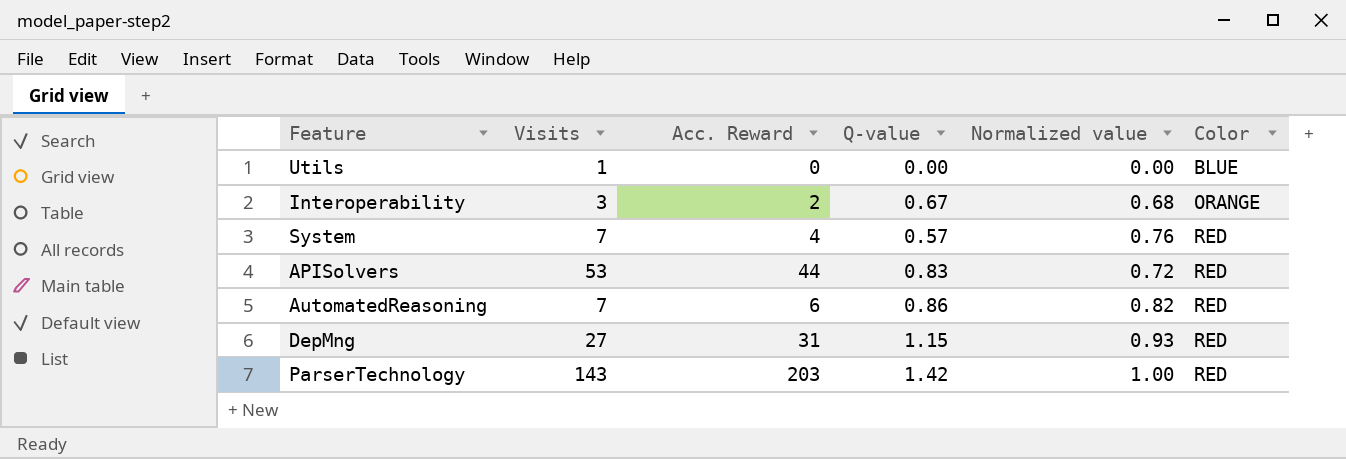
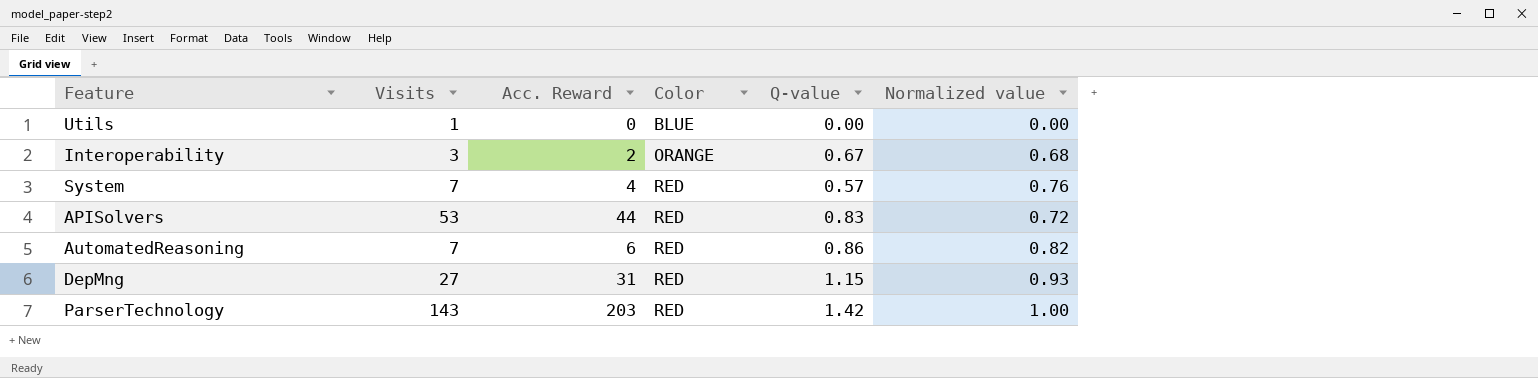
column Color | position: 6 -> 4

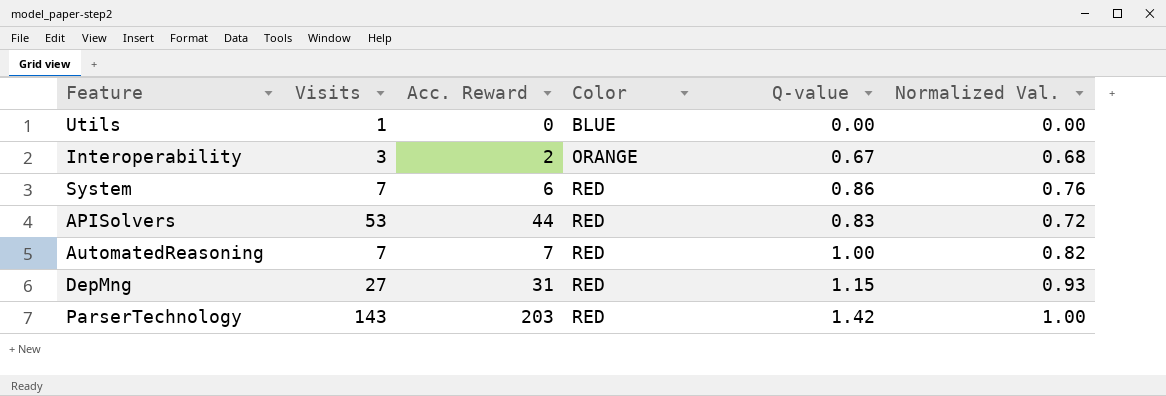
column name: Normalized value -> Normalized Val.
System | Acc. Reward: 4 -> 6
System | Q-value: 0.57 -> 0.86
AutomatedReasoning | Acc. Reward: 6 -> 7
AutomatedReasoning | Q-value: 0.86 -> 1.00

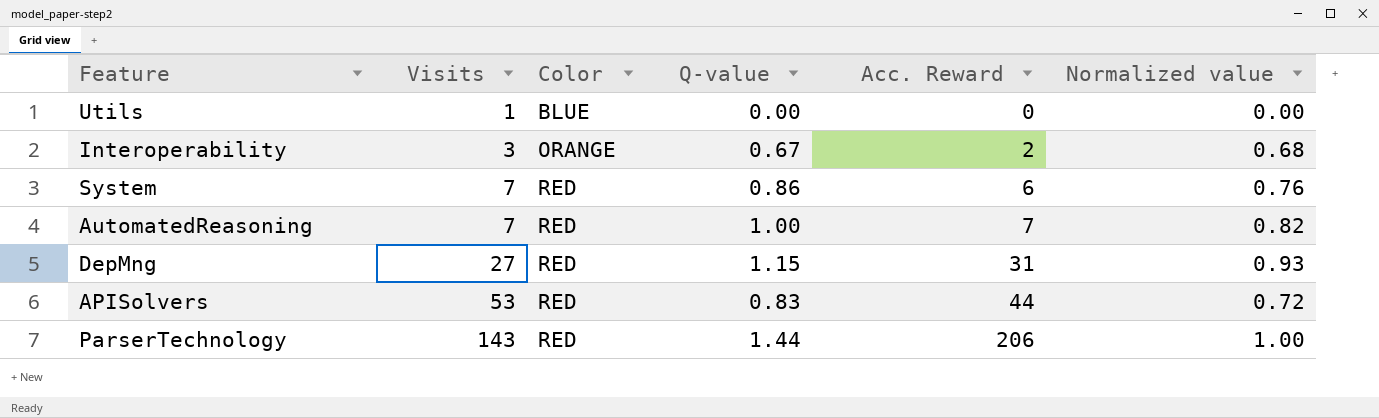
row order: Color ascending -> Visits ascending
column Acc. Reward | position: 3 -> 5
column name: Normalized Val. -> Normalized value
ParserTechnology | Q-value: 1.42 -> 1.44
ParserTechnology | Acc. Reward: 203 -> 206

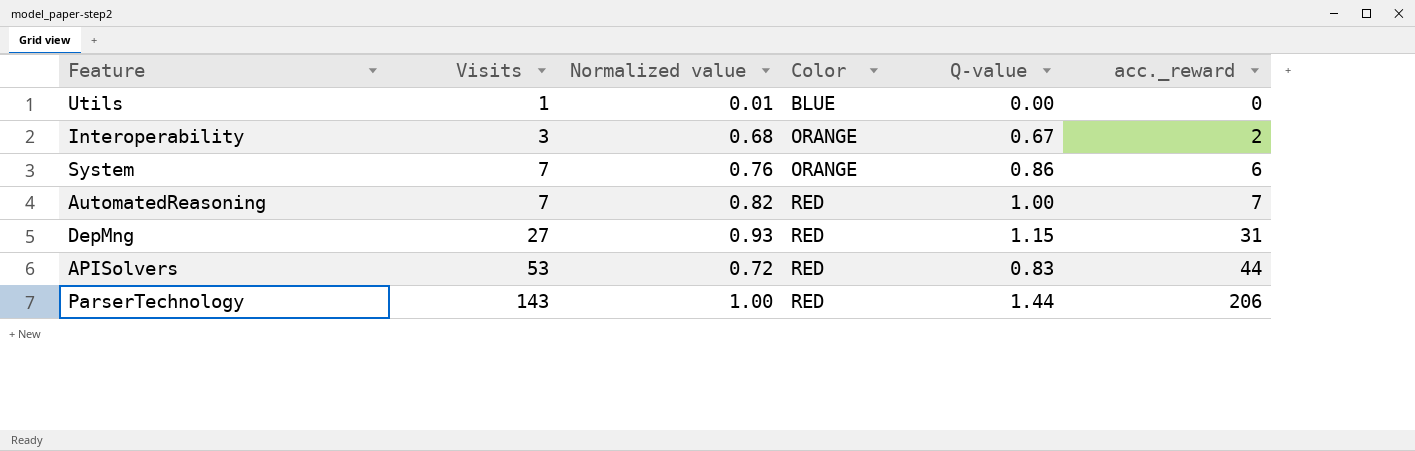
column Normalized value | position: 6 -> 3
column name: Acc. Reward -> acc._reward
Utils | Normalized value: 0.00 -> 0.01
System | Color: RED -> ORANGE

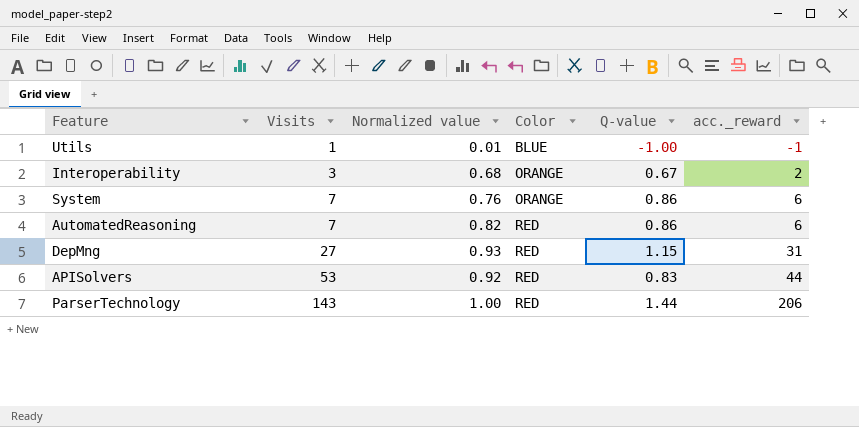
Utils | Q-value: 0.00 -> -1.00
Utils | acc._reward: 0 -> -1
AutomatedReasoning | Q-value: 1.00 -> 0.86
AutomatedReasoning | acc._reward: 7 -> 6
APISolvers | Normalized value: 0.72 -> 0.92

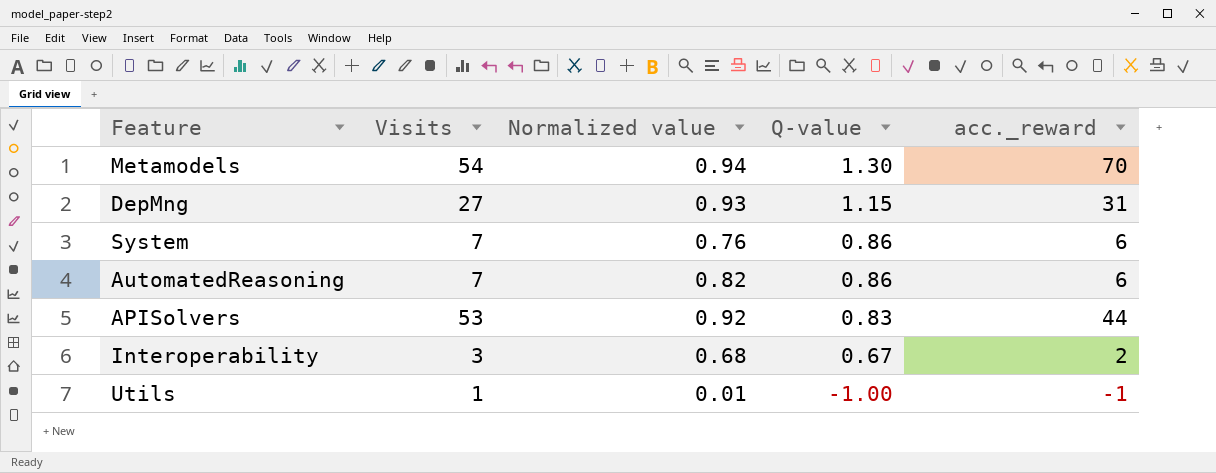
row order: Visits ascending -> Q-value descending
column Color | position: 4 -> none
row ParserTechnology: 143 | 1.00 | RED | 1.44 | 206 -> none
row Metamodels: none -> 54 | 0.94 | 1.30 | 70

